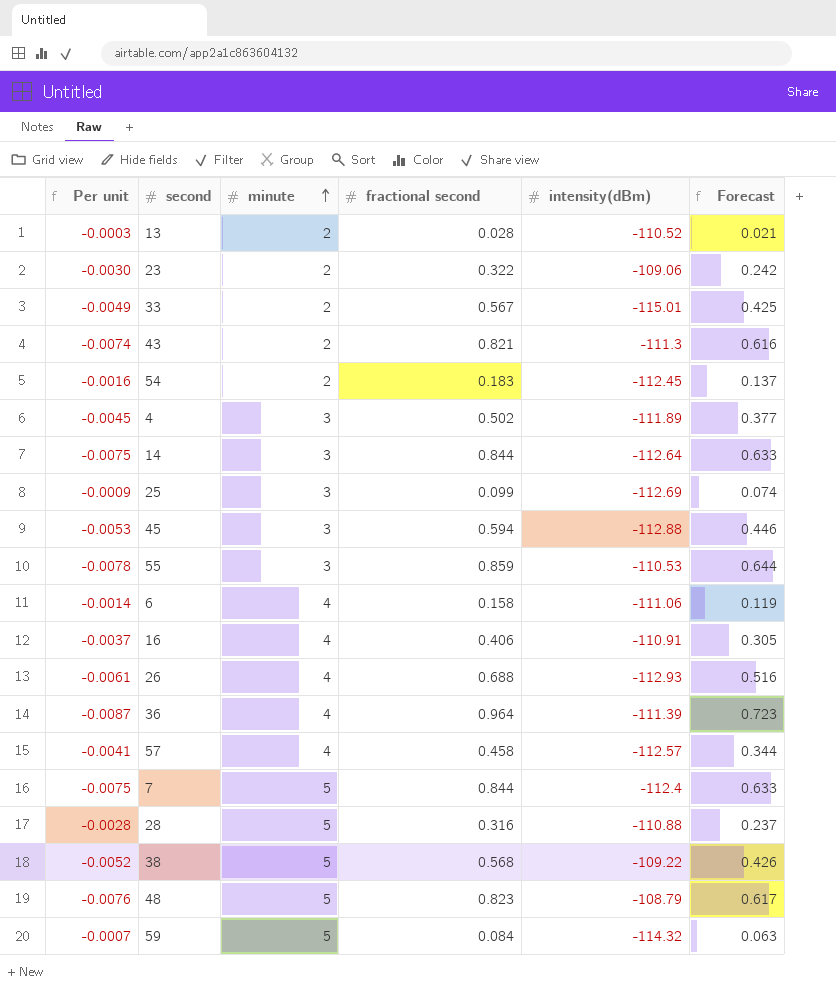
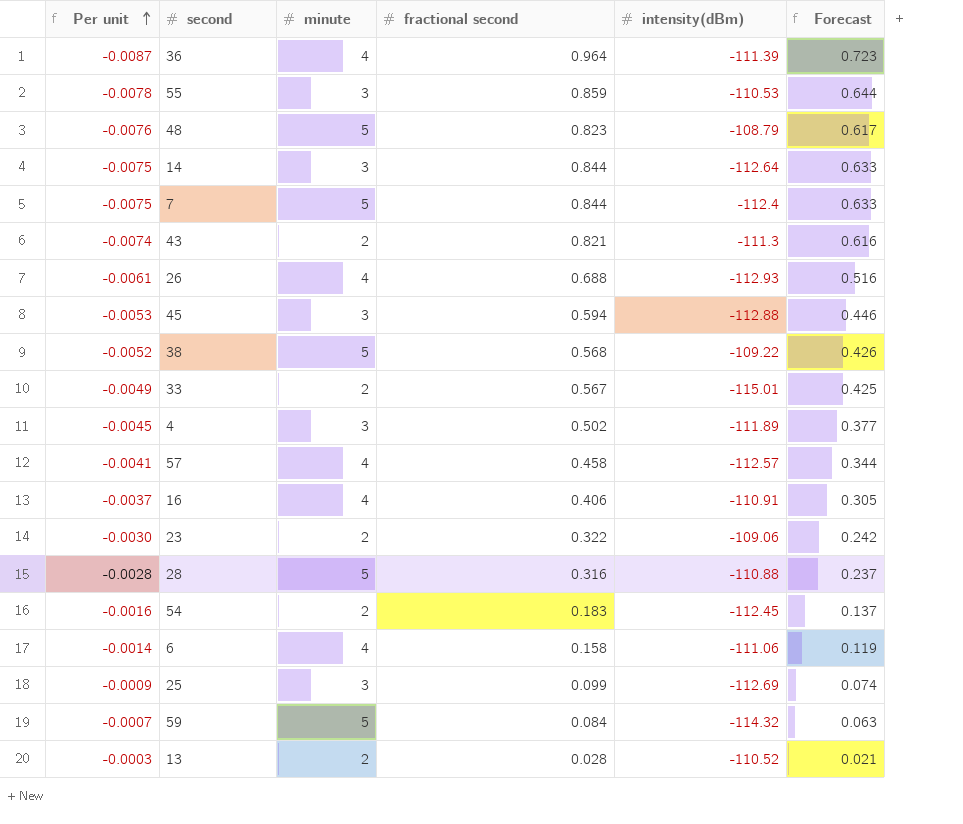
row order: minute ascending -> Per unit ascending

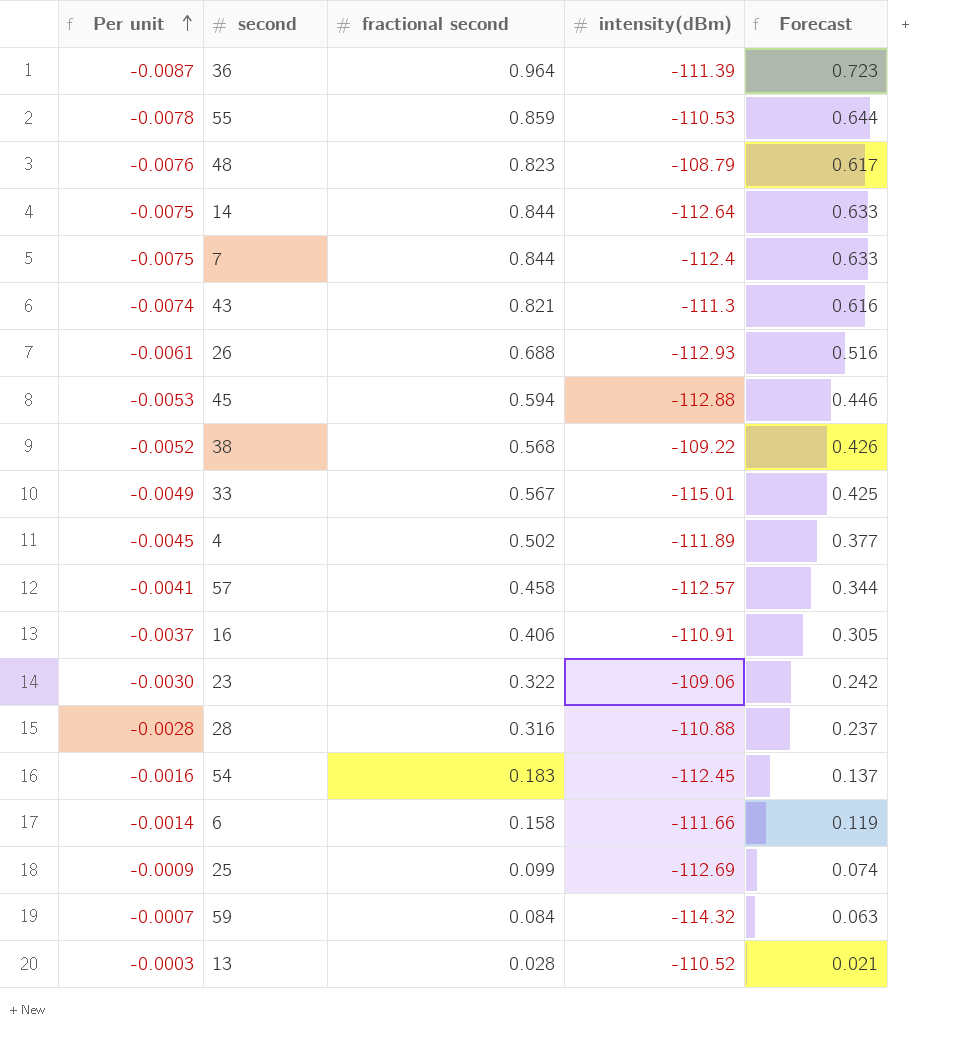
column minute | position: 3 -> none
6 | intensity(dBm): -111.06 -> -111.66

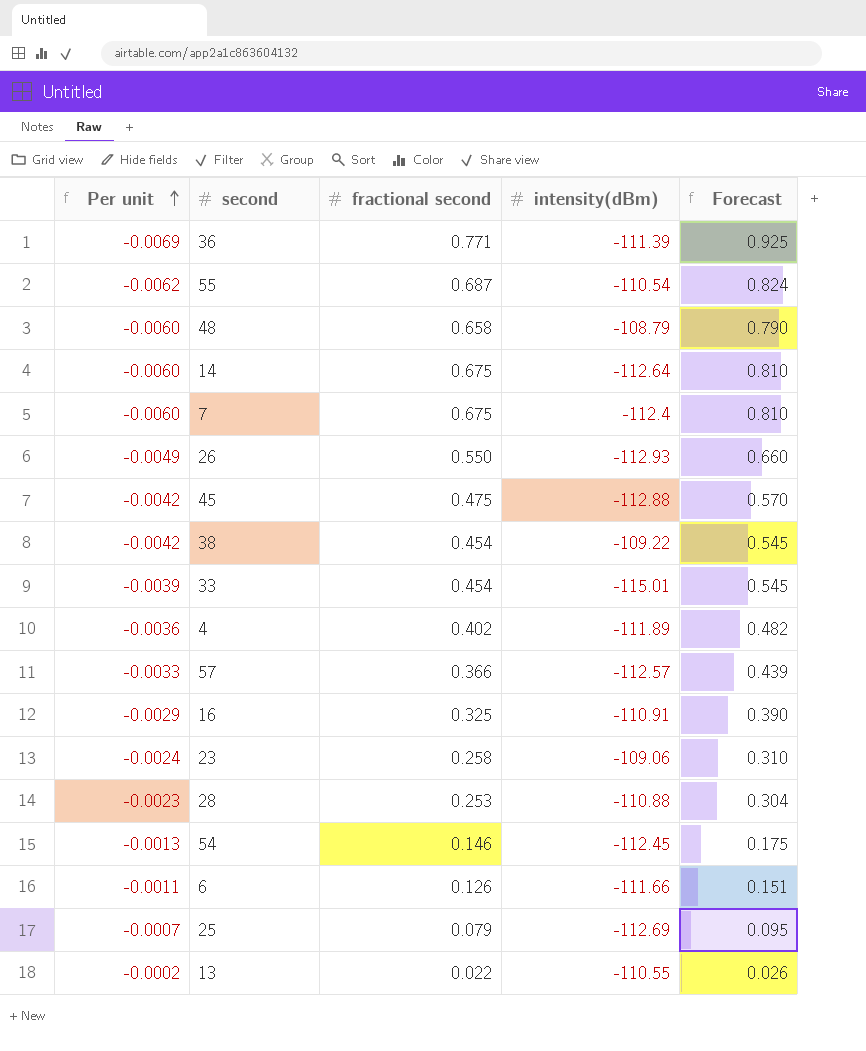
column Forecast | formula: [fractional second] * 0.75 -> [fractional second] * 1.2
row 43: -0.0074 | 0.821 | -111.3 | 0.616 -> none
row 59: -0.0007 | 0.084 | -114.32 | 0.063 -> none
36 | Per unit: -0.0087 -> -0.0069
36 | fractional second: 0.964 -> 0.771
55 | Per unit: -0.0078 -> -0.0062
55 | fractional second: 0.859 -> 0.687
55 | intensity(dBm): -110.53 -> -110.54
48 | Per unit: -0.0076 -> -0.0060
48 | fractional second: 0.823 -> 0.658
14 | Per unit: -0.0075 -> -0.0060
14 | fractional second: 0.844 -> 0.675
7 | Per unit: -0.0075 -> -0.0060
7 | fractional second: 0.844 -> 0.675
26 | Per unit: -0.0061 -> -0.0049
26 | fractional second: 0.688 -> 0.550
45 | Per unit: -0.0053 -> -0.0042
45 | fractional second: 0.594 -> 0.475
38 | Per unit: -0.0052 -> -0.0042
38 | fractional second: 0.568 -> 0.454
33 | Per unit: -0.0049 -> -0.0039
33 | fractional second: 0.567 -> 0.454
4 | Per unit: -0.0045 -> -0.0036
4 | fractional second: 0.502 -> 0.402
57 | Per unit: -0.0041 -> -0.0033
57 | fractional second: 0.458 -> 0.366
16 | Per unit: -0.0037 -> -0.0029
16 | fractional second: 0.406 -> 0.325
23 | Per unit: -0.0030 -> -0.0024
23 | fractional second: 0.322 -> 0.258
28 | Per unit: -0.0028 -> -0.0023
28 | fractional second: 0.316 -> 0.253
54 | Per unit: -0.0016 -> -0.0013
54 | fractional second: 0.183 -> 0.146
6 | Per unit: -0.0014 -> -0.0011
6 | fractional second: 0.158 -> 0.126
25 | Per unit: -0.0009 -> -0.0007
25 | fractional second: 0.099 -> 0.079
13 | Per unit: -0.0003 -> -0.0002
13 | fractional second: 0.028 -> 0.022
13 | intensity(dBm): -110.52 -> -110.55

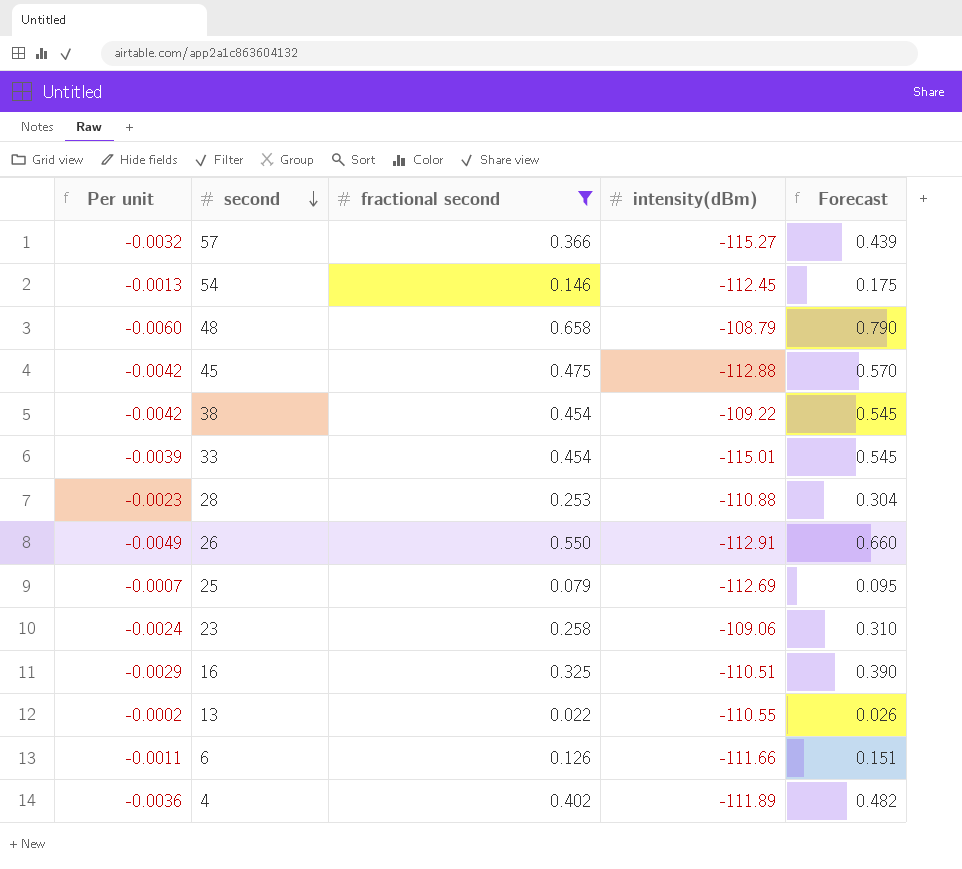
filter: none -> fractional second <= 0.658
row order: Per unit ascending -> second descending
57 | Per unit: -0.0033 -> -0.0032
57 | intensity(dBm): -112.57 -> -115.27
26 | intensity(dBm): -112.93 -> -112.91
16 | intensity(dBm): -110.91 -> -110.51

